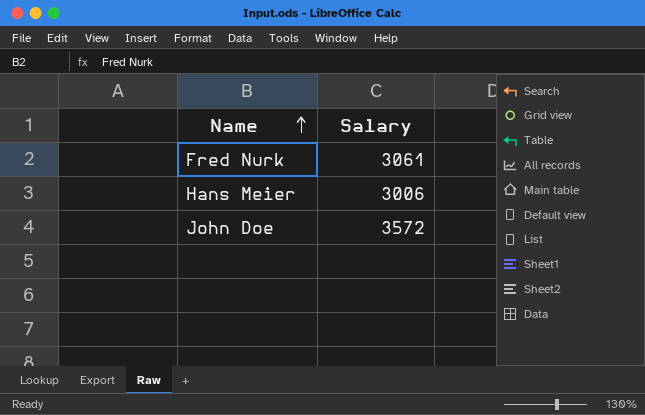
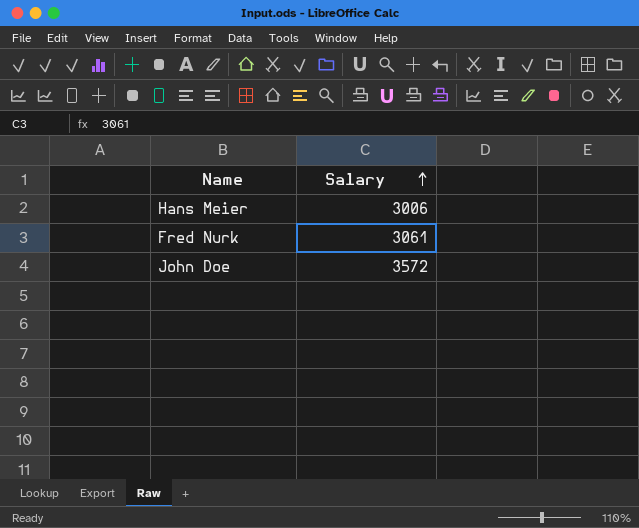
row order: Name ascending -> Salary ascending

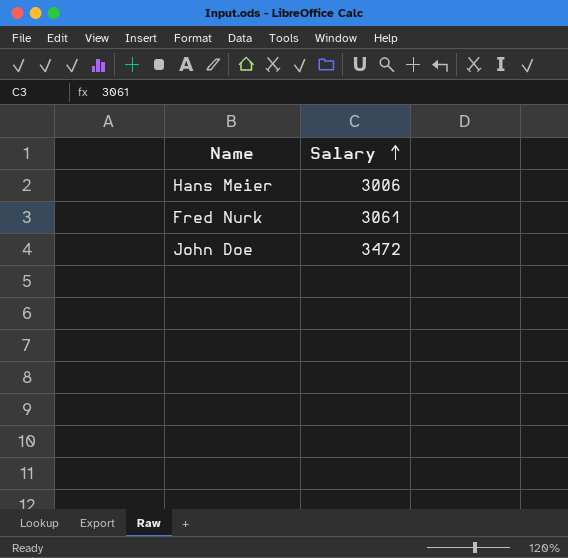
John Doe | Salary: 3572 -> 3472

